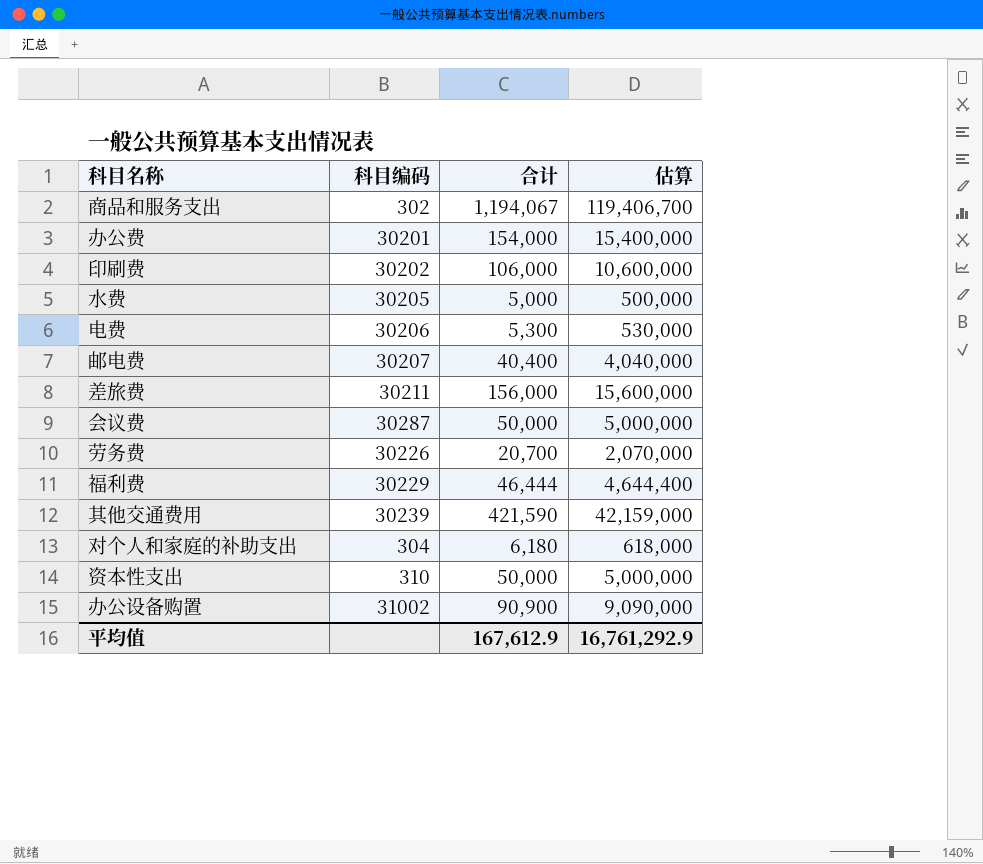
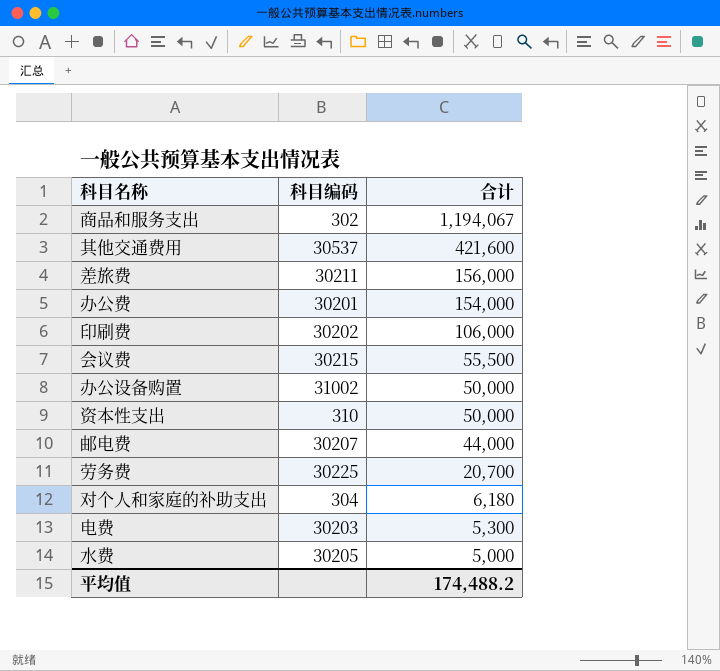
row order: none -> 合计 descending
column 估算 | formula: [合计] * 100 -> none
row 福利费: 30229 | 46,444 | 4,644,400 -> none
其他交通费用 | 科目编码: 30239 -> 30537
其他交通费用 | 合计: 421,590 -> 421,600
会议费 | 科目编码: 30287 -> 30215
会议费 | 合计: 50,000 -> 55,500
办公设备购置 | 合计: 90,900 -> 50,000
邮电费 | 合计: 40,400 -> 44,000
劳务费 | 科目编码: 30226 -> 30225
电费 | 科目编码: 30206 -> 30203
平均值 | 合计: 167,612.9 -> 174,488.2

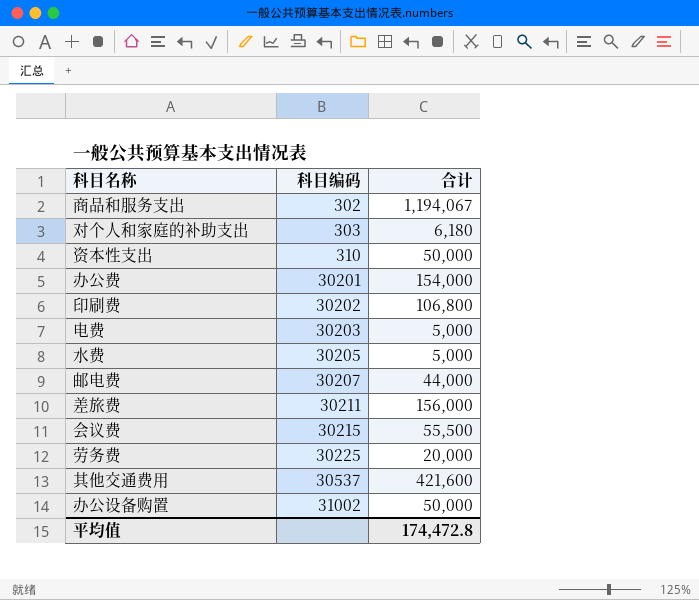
row order: 合计 descending -> 科目编码 ascending
对个人和家庭的补助支出 | 科目编码: 304 -> 303
印刷费 | 合计: 106,000 -> 106,800
电费 | 合计: 5,300 -> 5,000
劳务费 | 合计: 20,700 -> 20,000
平均值 | 合计: 174,488.2 -> 174,472.8

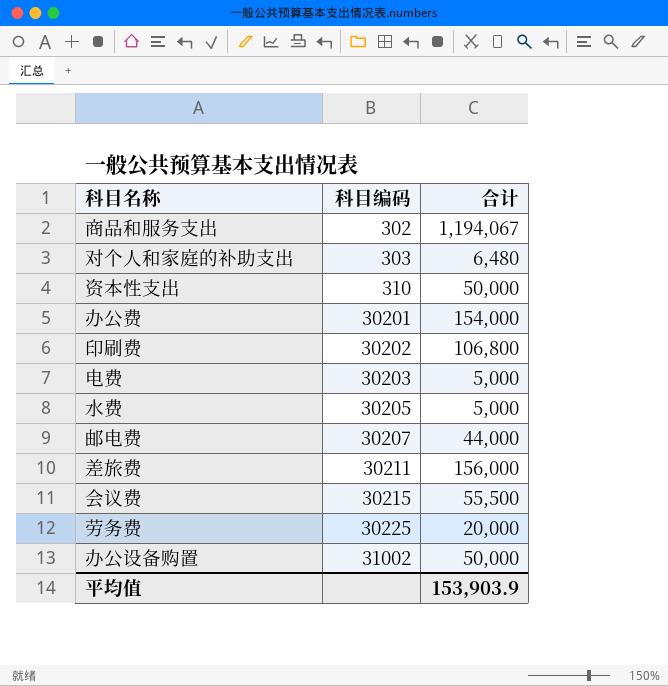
row 其他交通费用: 30537 | 421,600 -> none
对个人和家庭的补助支出 | 合计: 6,180 -> 6,480
平均值 | 合计: 174,472.8 -> 153,903.9

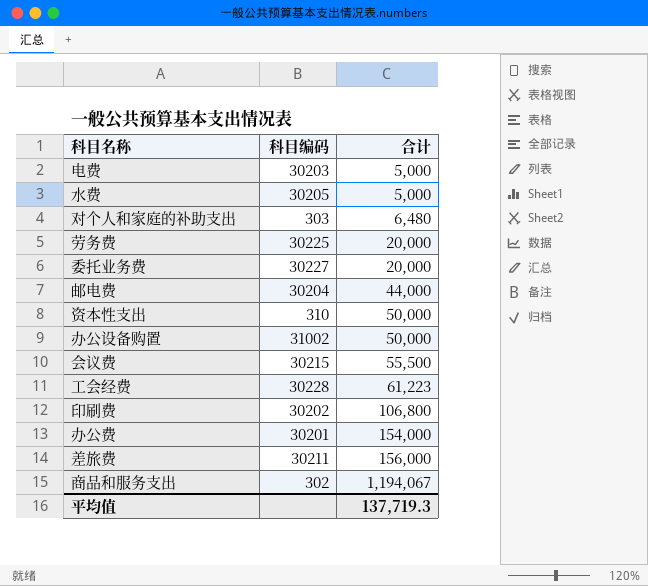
row order: 科目编码 ascending -> 合计 ascending
row 委托业务费: none -> 30227 | 20,000
邮电费 | 科目编码: 30207 -> 30204
row 工会经费: none -> 30228 | 61,223
平均值 | 合计: 153,903.9 -> 137,719.3

